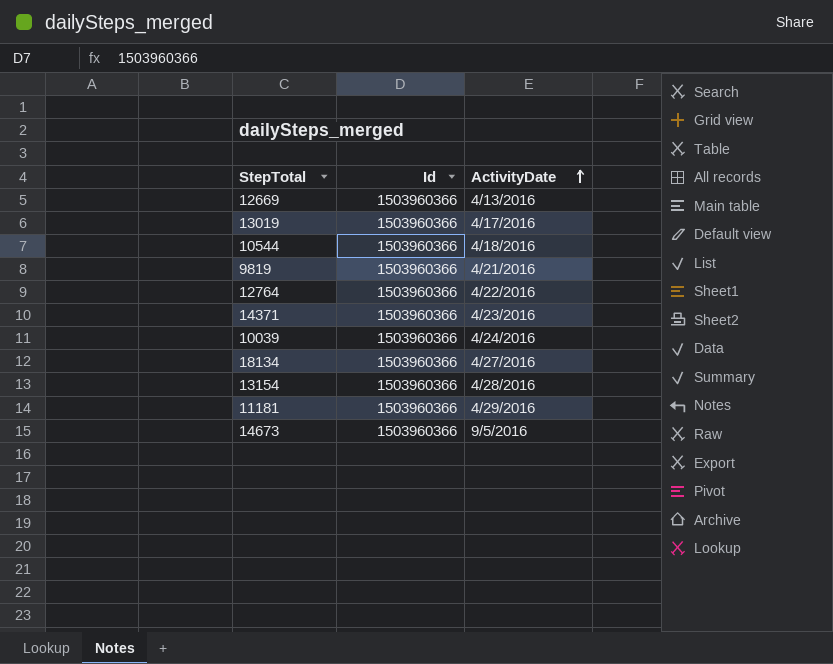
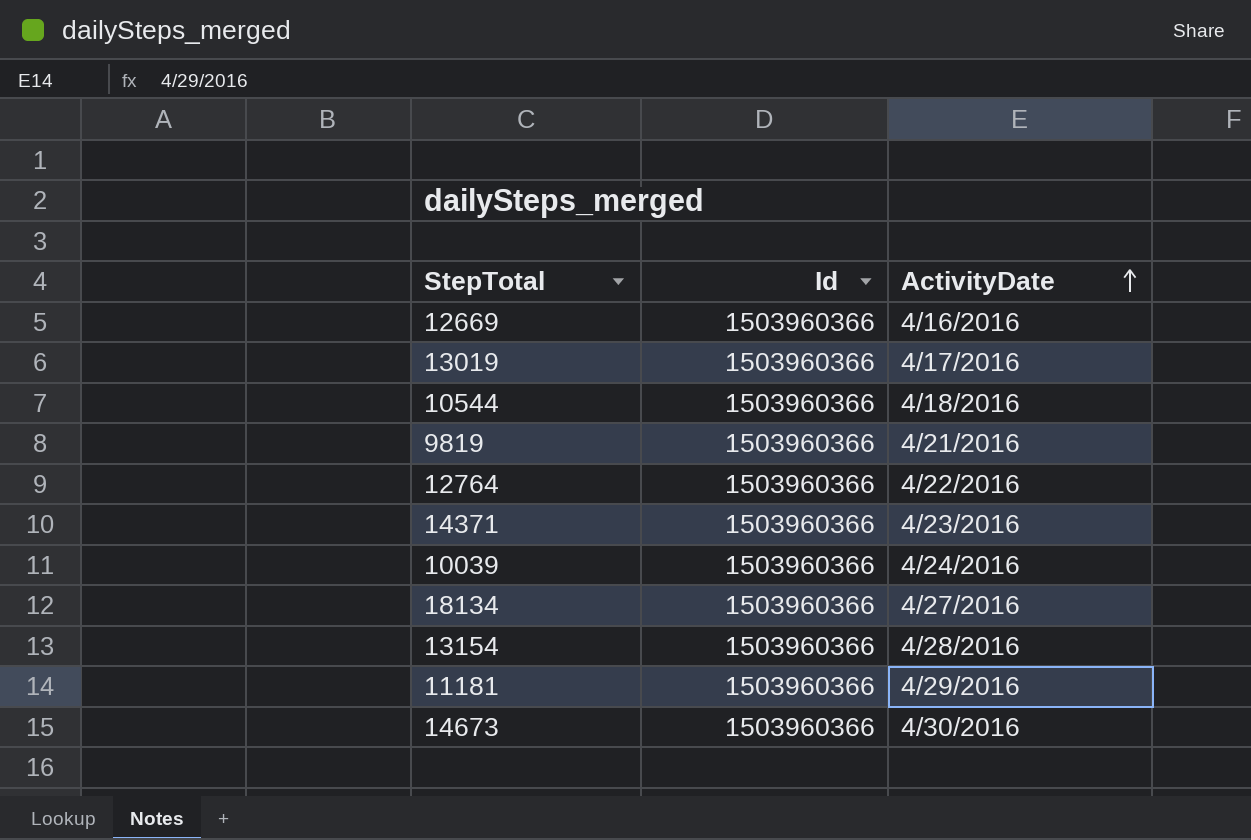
12669 | ActivityDate: 4/13/2016 -> 4/16/2016
14673 | ActivityDate: 9/5/2016 -> 4/30/2016

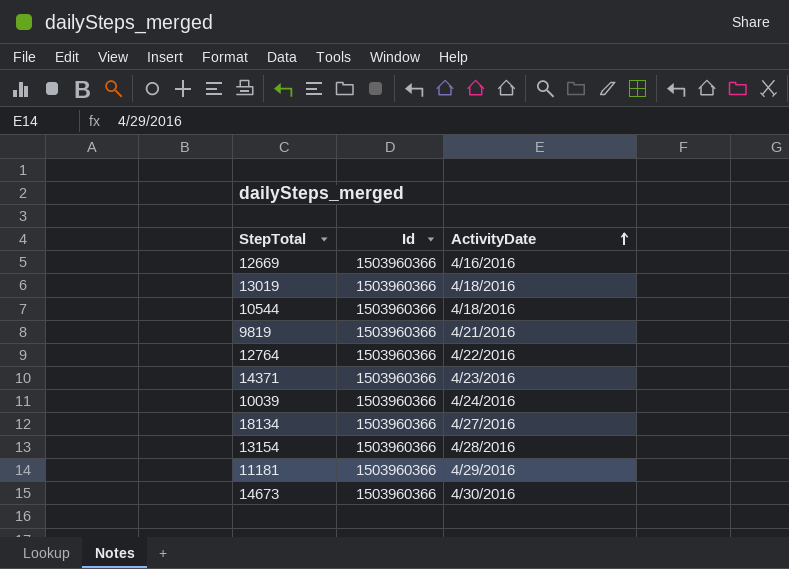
13019 | ActivityDate: 4/17/2016 -> 4/18/2016

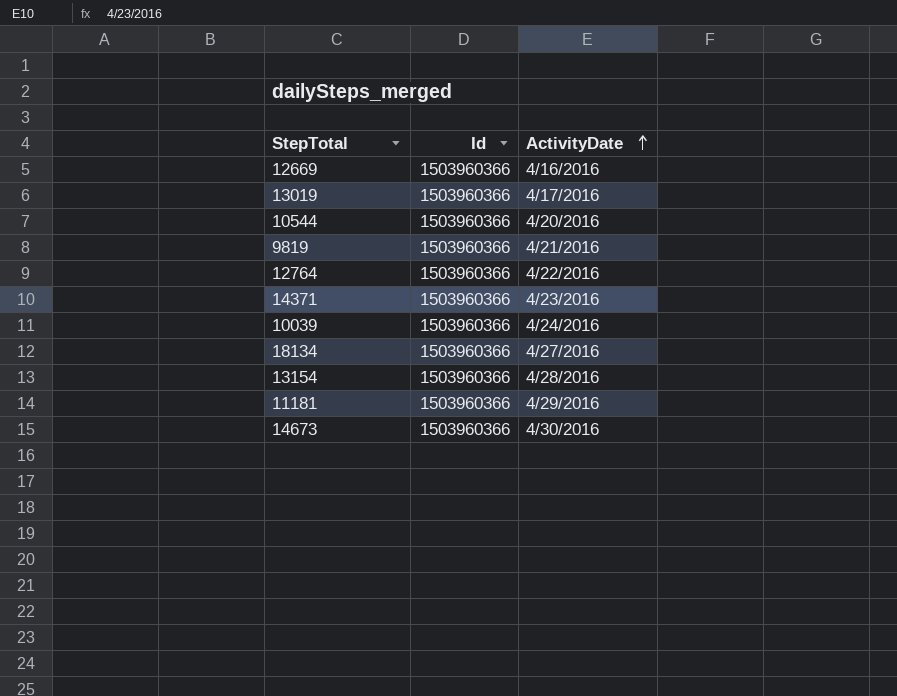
13019 | ActivityDate: 4/18/2016 -> 4/17/2016
10544 | ActivityDate: 4/18/2016 -> 4/20/2016

